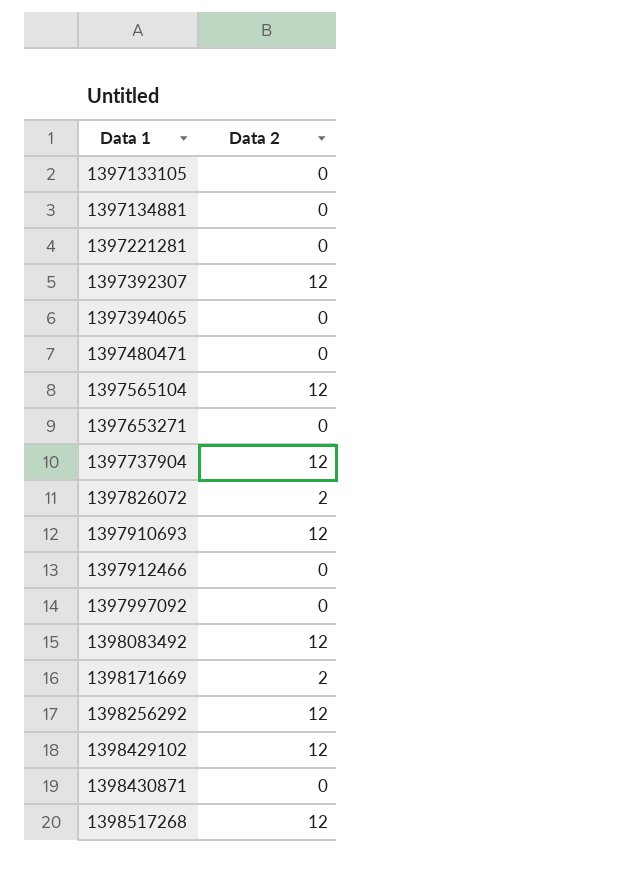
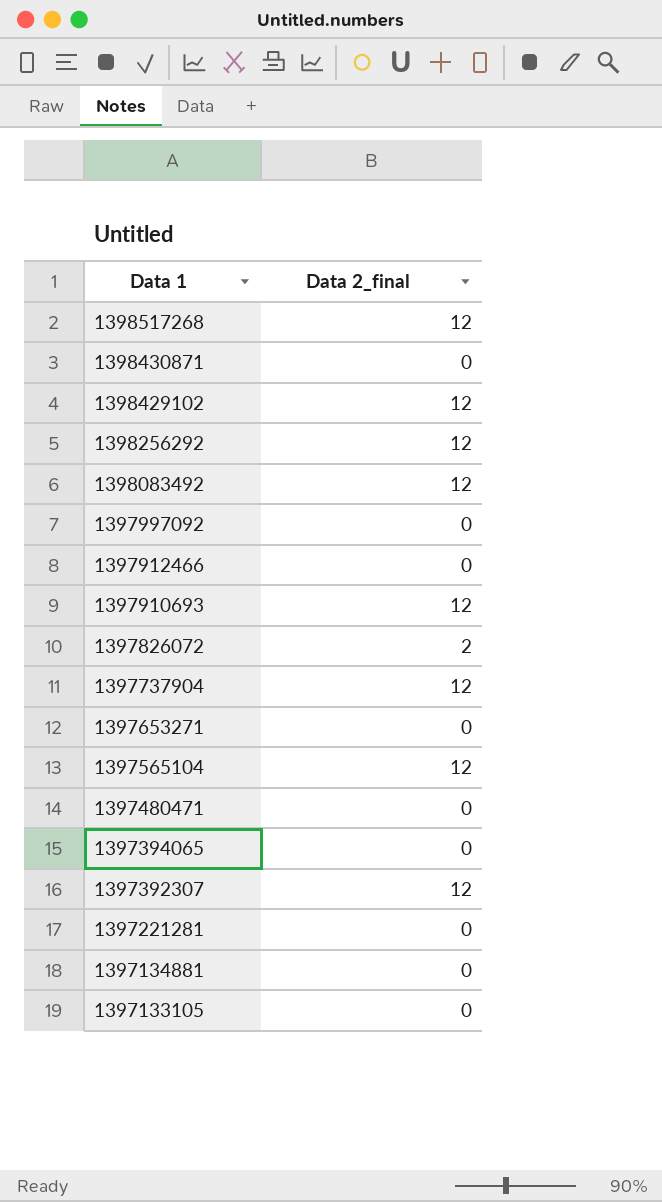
row order: Data 1 ascending -> Data 1 descending
column name: Data 2 -> Data 2_final
row 1398171669: 2 -> none

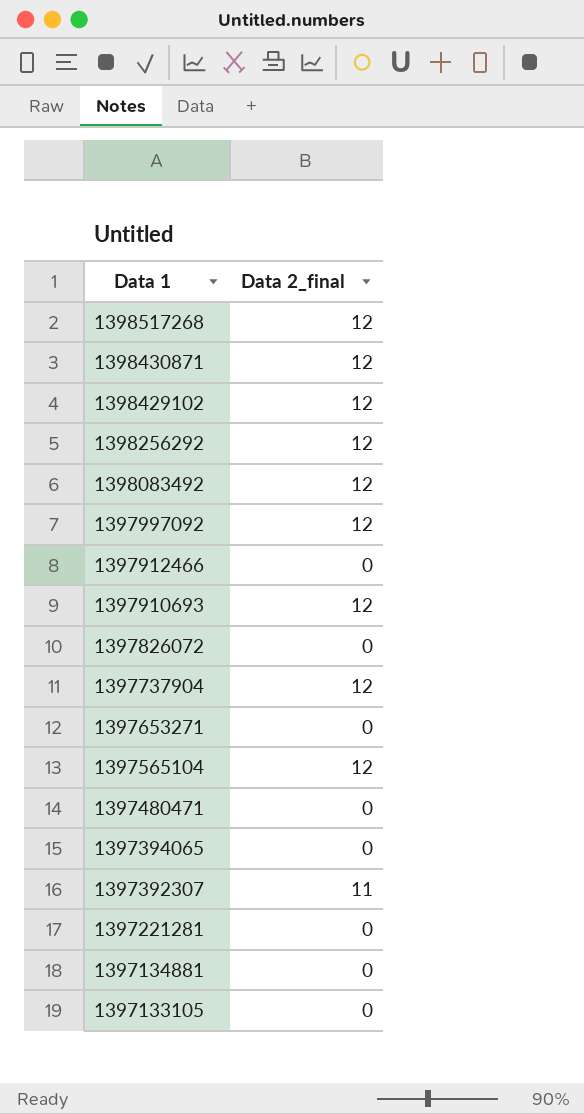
1398430871 | Data 2_final: 0 -> 12
1397997092 | Data 2_final: 0 -> 12
1397826072 | Data 2_final: 2 -> 0
1397392307 | Data 2_final: 12 -> 11

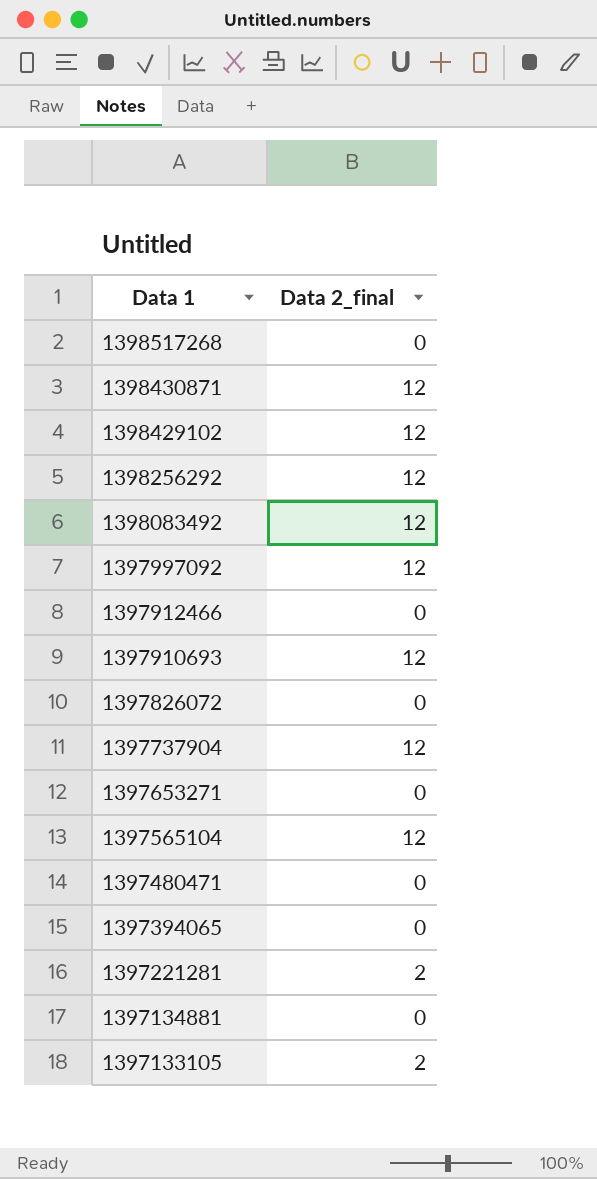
row 1397392307: 11 -> none
1398517268 | Data 2_final: 12 -> 0
1397221281 | Data 2_final: 0 -> 2
1397133105 | Data 2_final: 0 -> 2

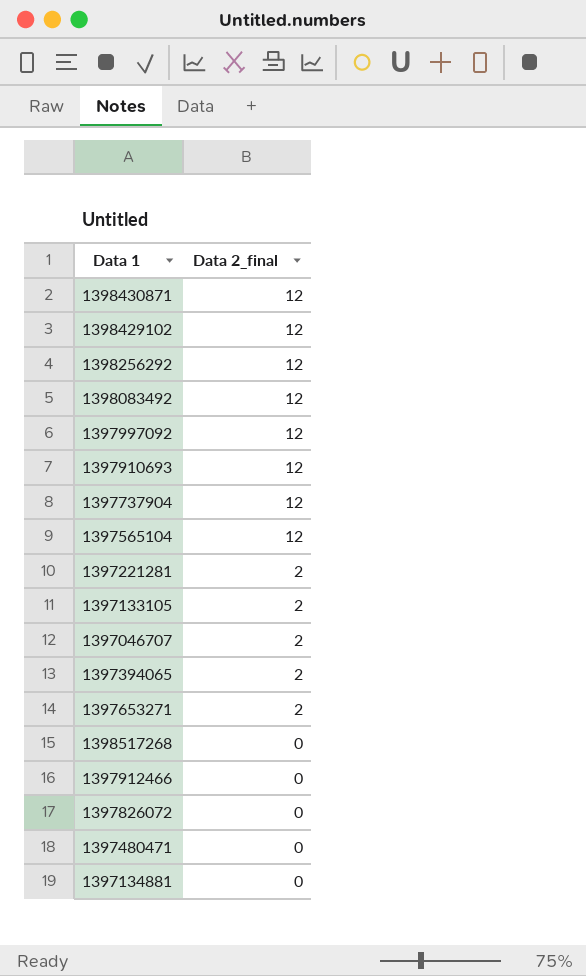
row order: Data 1 descending -> Data 2_final descending
row 1397046707: none -> 2
1397394065 | Data 2_final: 0 -> 2
1397653271 | Data 2_final: 0 -> 2

